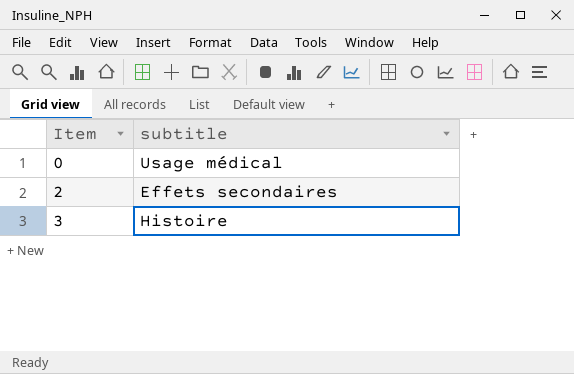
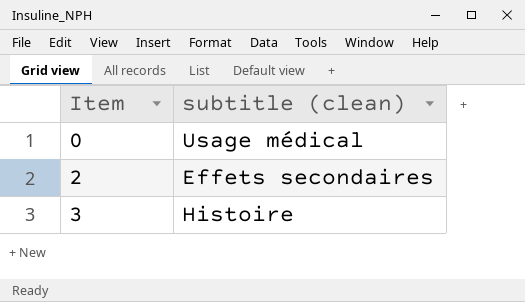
column name: subtitle -> subtitle (clean)

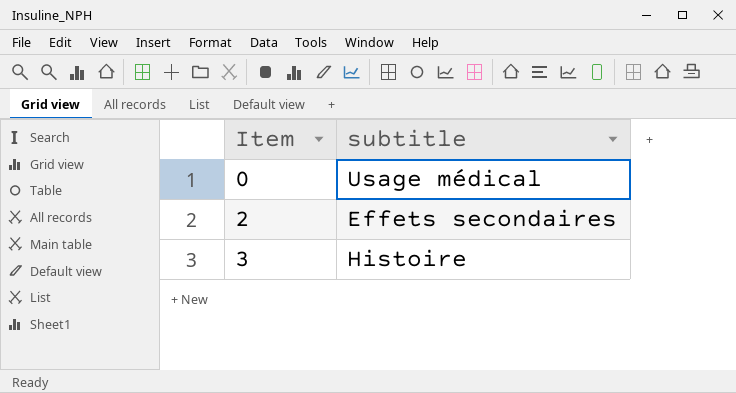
column name: subtitle (clean) -> subtitle

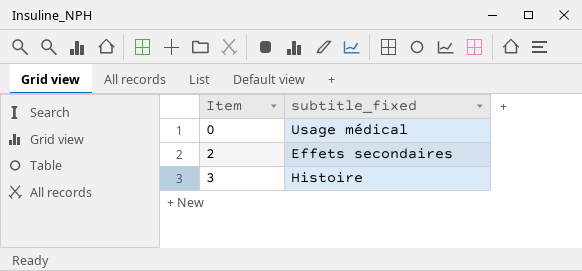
column name: subtitle -> subtitle_fixed

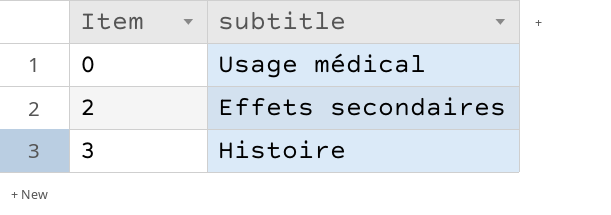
column name: subtitle_fixed -> subtitle

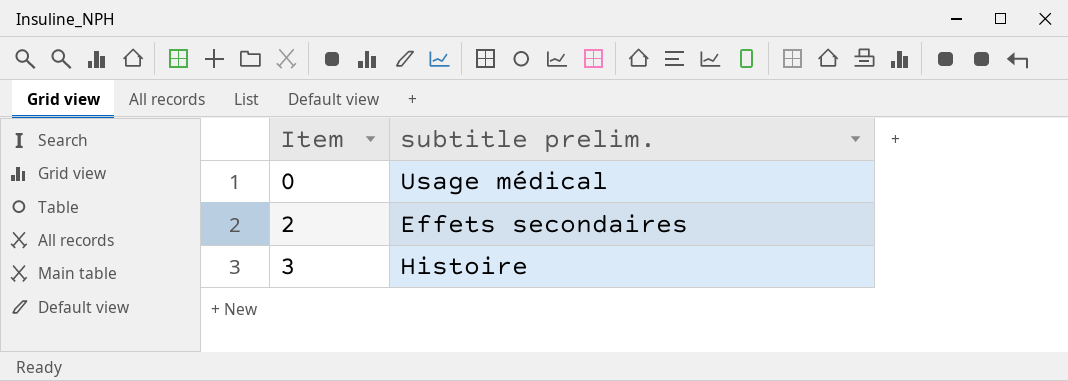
column name: subtitle -> subtitle prelim.

